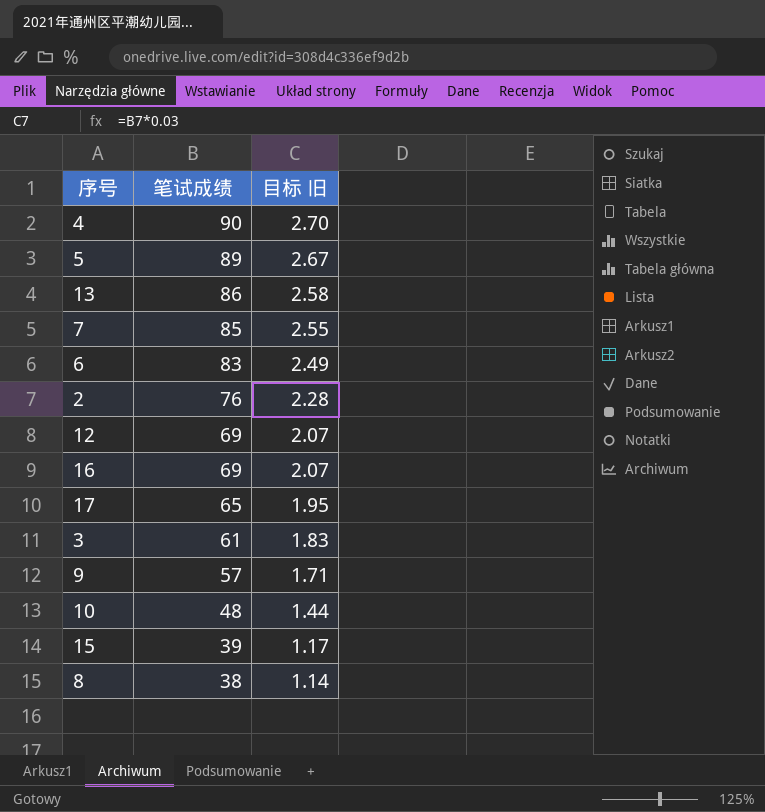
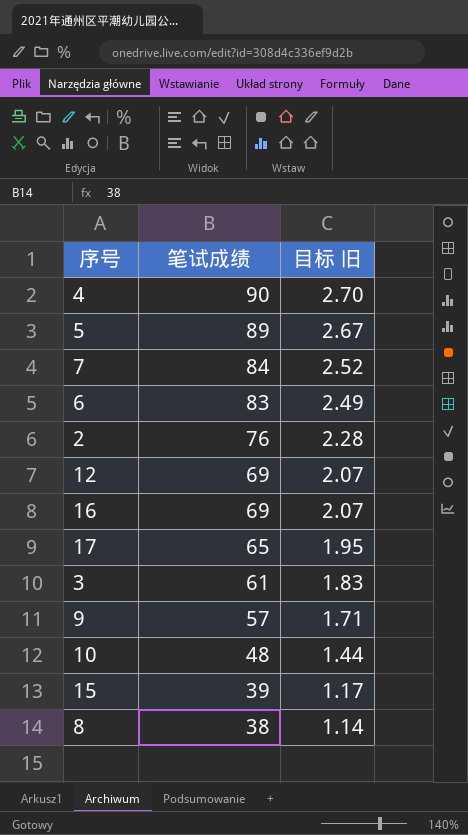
row 13: 86 | 2.58 -> none
7 | 笔试成绩: 85 -> 84
7 | 目标 旧: 2.55 -> 2.52

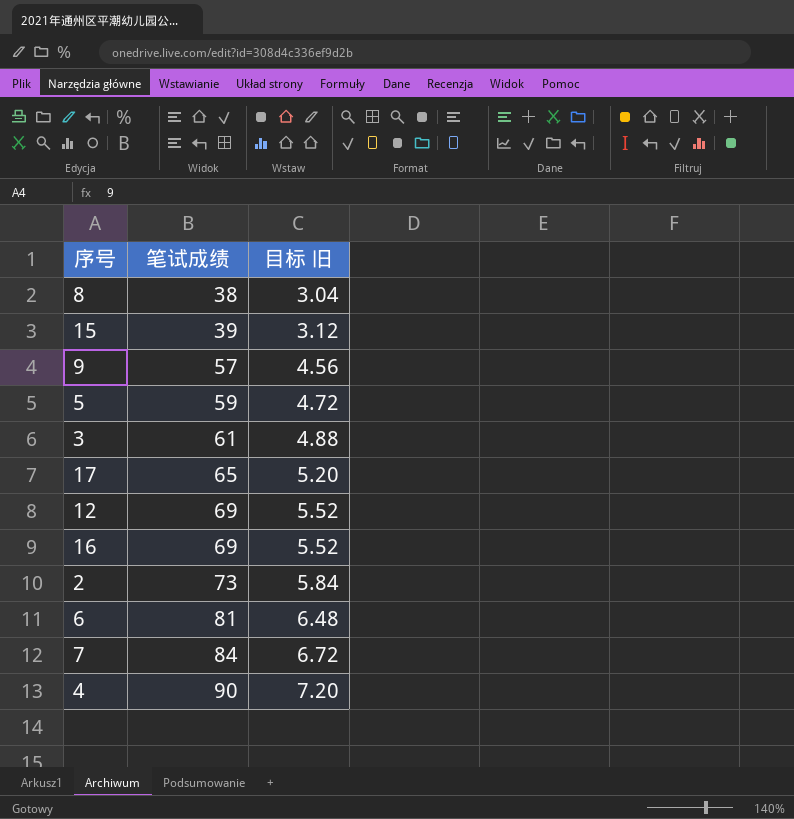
row order: 笔试成绩 descending -> 笔试成绩 ascending
column 目标 旧 | formula: [笔试成绩] * 0.03 -> [笔试成绩] * 0.08
row 10: 48 | 1.44 -> none
5 | 笔试成绩: 89 -> 59
2 | 笔试成绩: 76 -> 73
6 | 笔试成绩: 83 -> 81

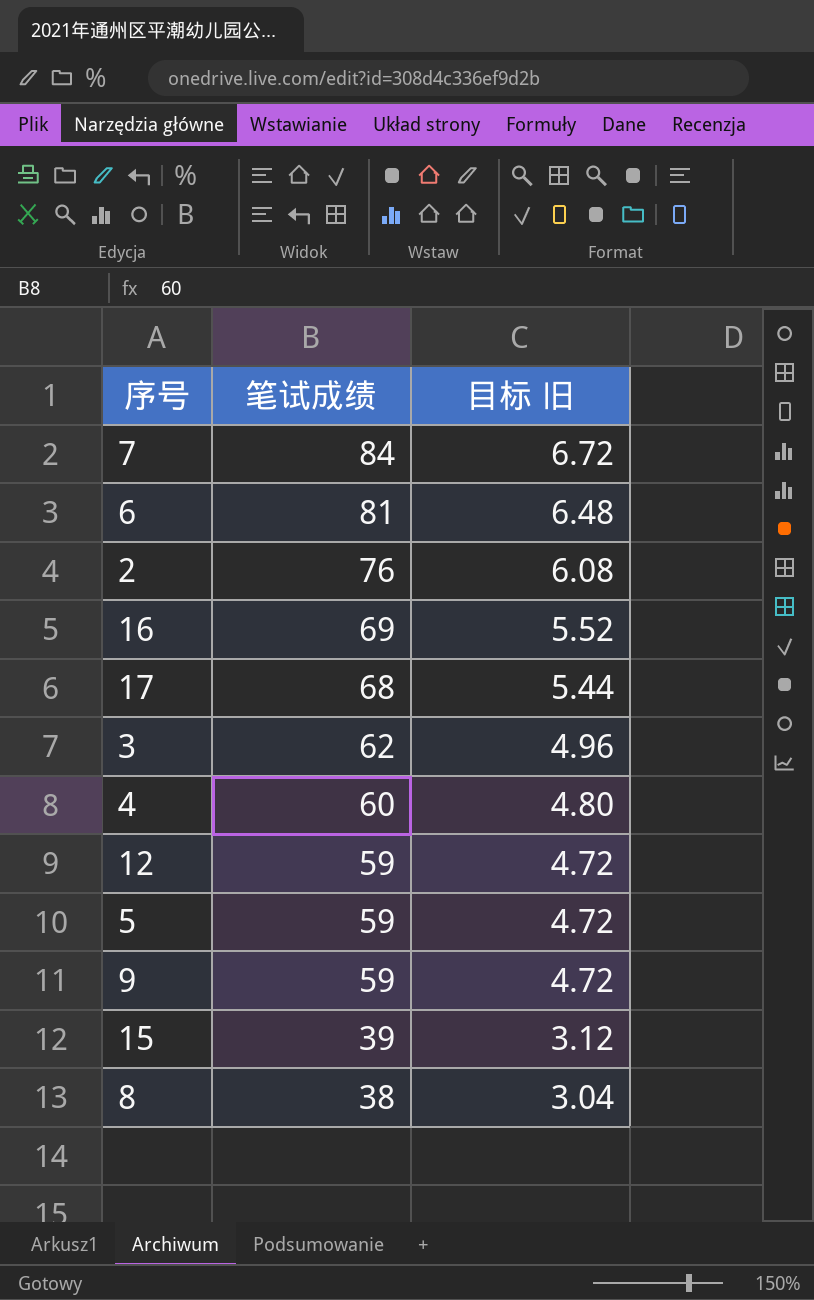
row order: 笔试成绩 ascending -> 笔试成绩 descending
2 | 笔试成绩: 73 -> 76
2 | 目标 旧: 5.84 -> 6.08
17 | 笔试成绩: 65 -> 68
17 | 目标 旧: 5.20 -> 5.44
3 | 笔试成绩: 61 -> 62
3 | 目标 旧: 4.88 -> 4.96
4 | 笔试成绩: 90 -> 60
4 | 目标 旧: 7.20 -> 4.80
12 | 笔试成绩: 69 -> 59
12 | 目标 旧: 5.52 -> 4.72
9 | 笔试成绩: 57 -> 59
9 | 目标 旧: 4.56 -> 4.72

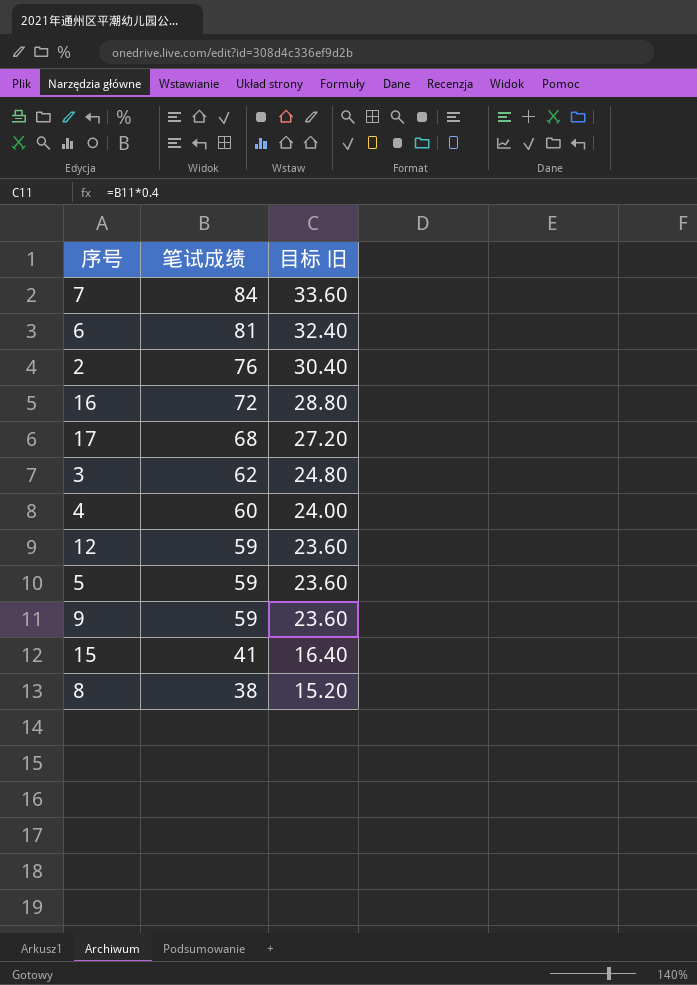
column 目标 旧 | formula: [笔试成绩] * 0.08 -> [笔试成绩] * 0.4
16 | 笔试成绩: 69 -> 72
15 | 笔试成绩: 39 -> 41

